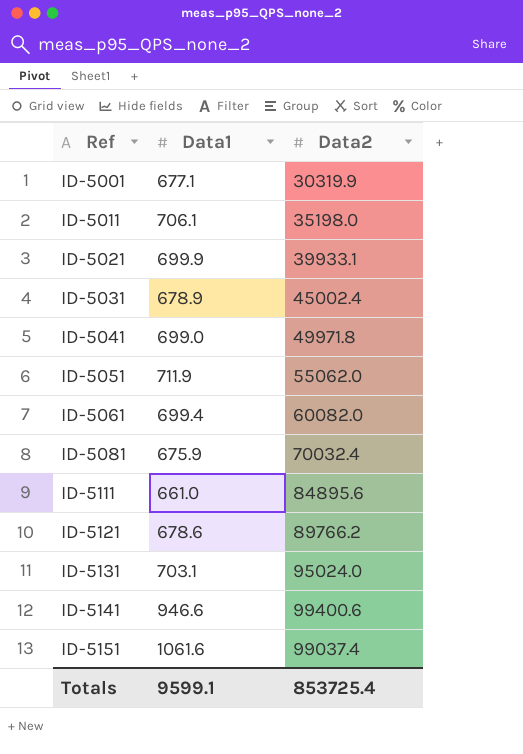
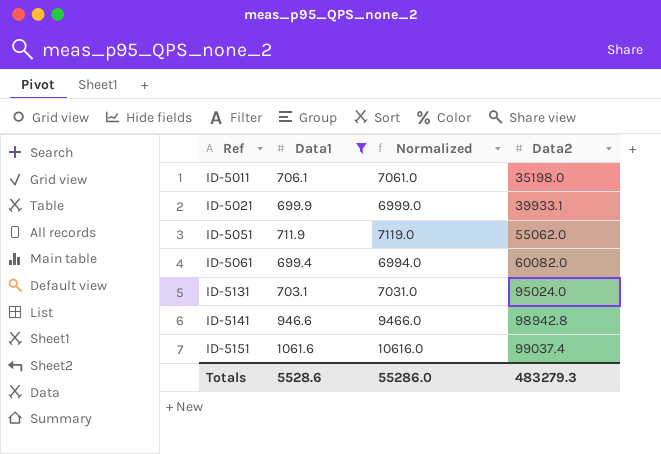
filter: none -> Data1 >= 699.4
column Normalized | formula: none -> [Data1] * 10
ID-5141 | Data2: 99400.6 -> 98942.8
Totals | Data1: 9599.1 -> 5528.6
Totals | Data2: 853725.4 -> 483279.3

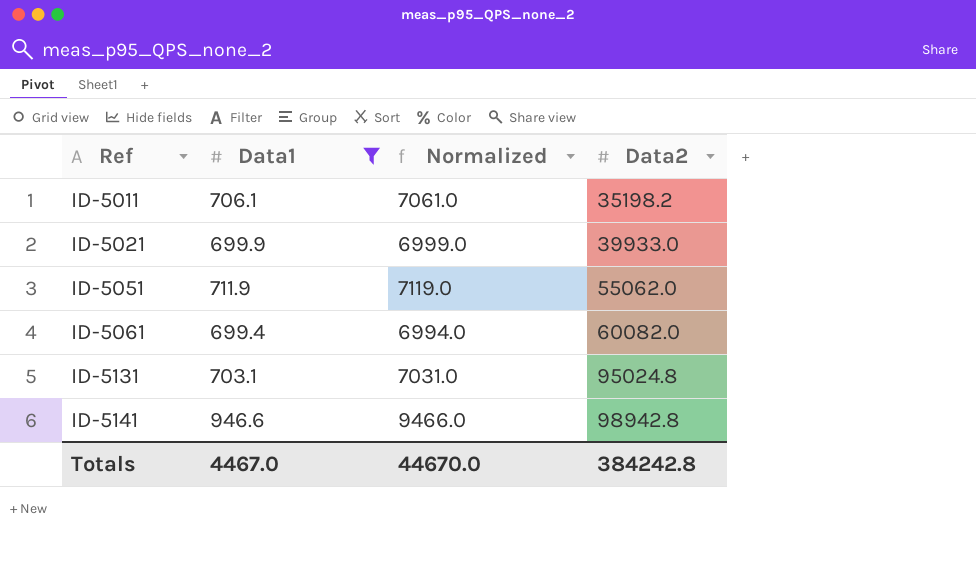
row ID-5151: 1061.6 | 10616.0 | 99037.4 -> none
ID-5011 | Data2: 35198.0 -> 35198.2
ID-5021 | Data2: 39933.1 -> 39933.0
ID-5131 | Data2: 95024.0 -> 95024.8
Totals | Data1: 5528.6 -> 4467.0
Totals | Normalized: 55286.0 -> 44670.0
Totals | Data2: 483279.3 -> 384242.8

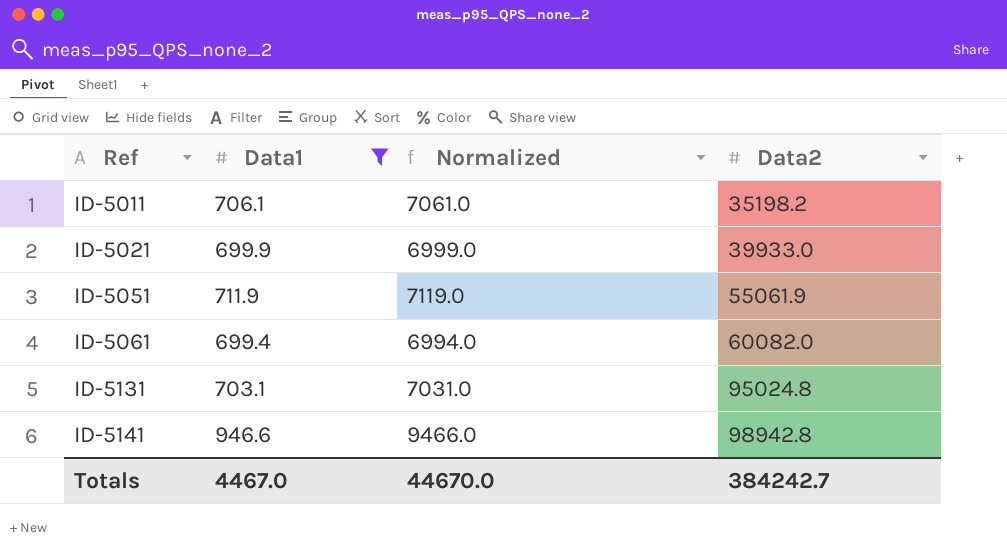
ID-5051 | Data2: 55062.0 -> 55061.9
Totals | Data2: 384242.8 -> 384242.7

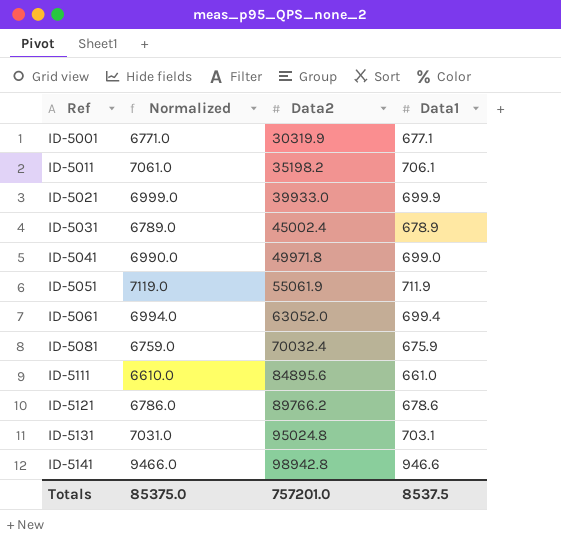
filter: Data1 >= 699.4 -> none
column Data1 | position: 2 -> 4
ID-5061 | Data2: 60082.0 -> 63052.0
Totals | Normalized: 44670.0 -> 85375.0
Totals | Data2: 384242.7 -> 757201.0
Totals | Data1: 4467.0 -> 8537.5

